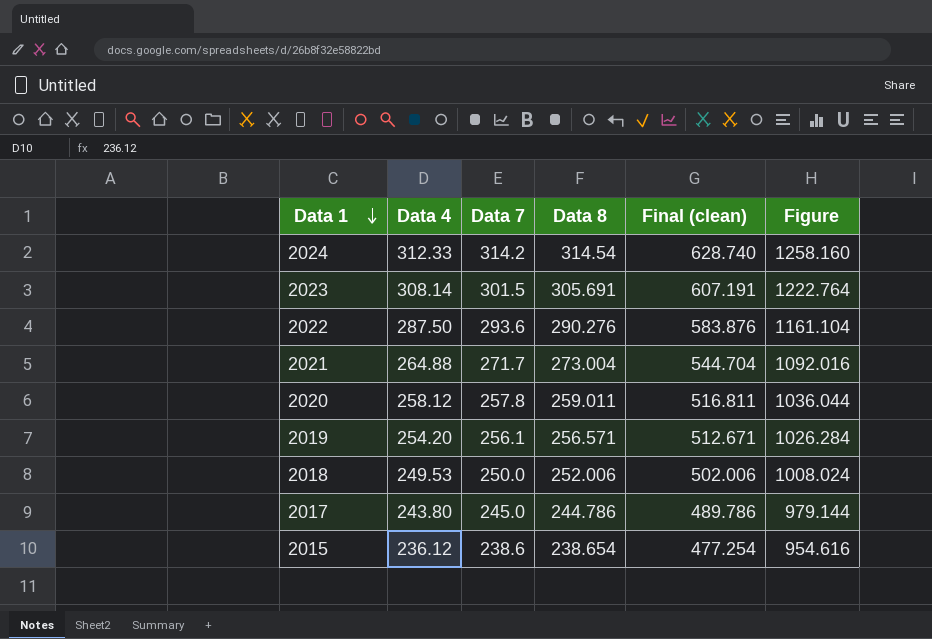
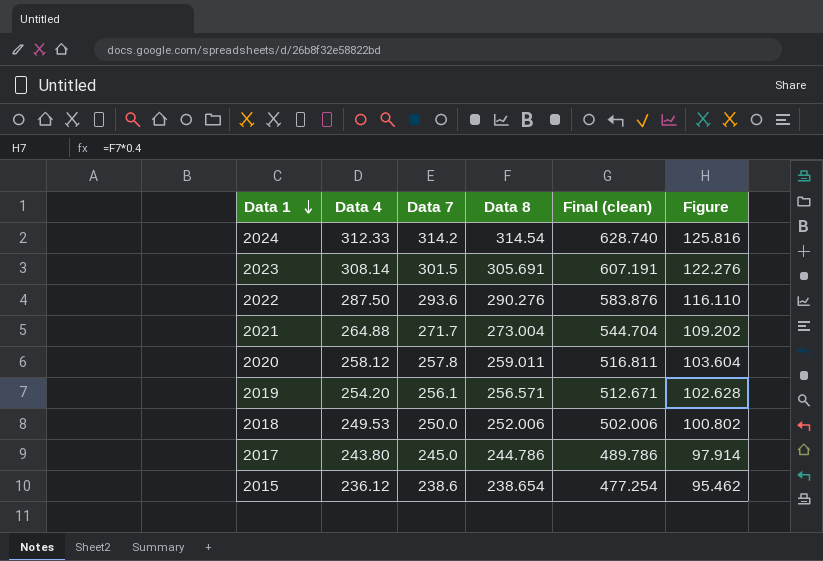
column Figure | formula: [Data 8] * 4 -> [Data 8] * 0.4

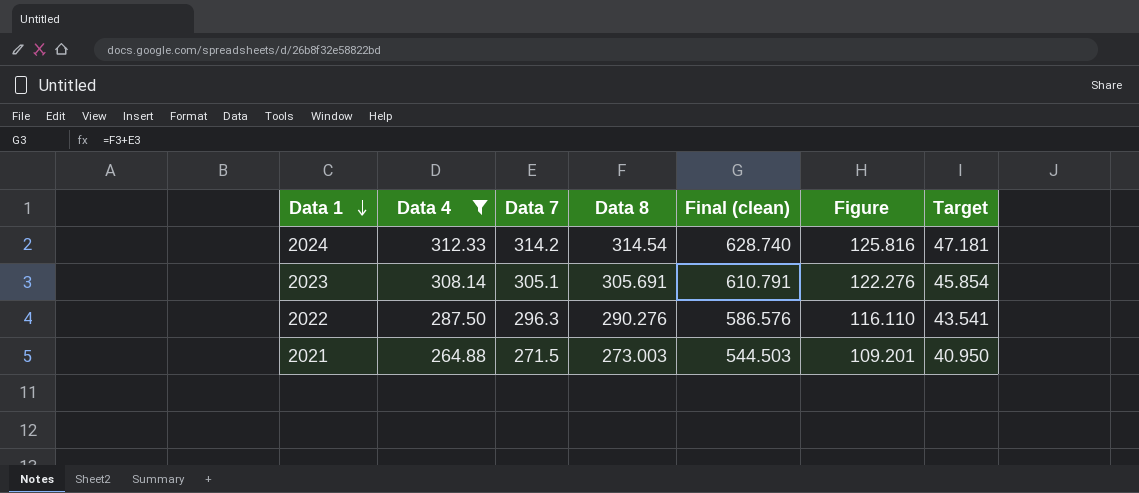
filter: none -> Data 4 >= 264.88
column Target | formula: none -> [Data 8] * 0.15
2023 | Data 7: 301.5 -> 305.1
2023 | Final (clean): 607.191 -> 610.791
2022 | Data 7: 293.6 -> 296.3
2022 | Final (clean): 583.876 -> 586.576
2021 | Data 7: 271.7 -> 271.5
2021 | Data 8: 273.004 -> 273.003
2021 | Final (clean): 544.704 -> 544.503
2021 | Figure: 109.202 -> 109.201

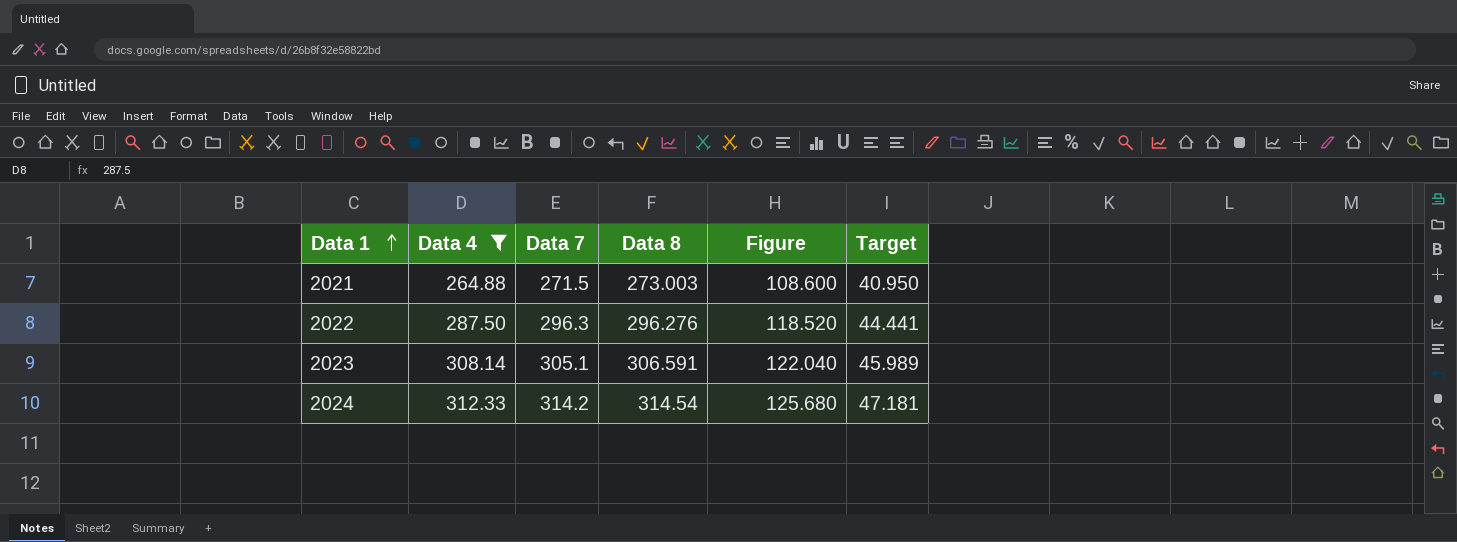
row order: Data 1 descending -> Data 1 ascending
column Final (clean) | formula: [Data 7] + [Data 8] -> none
column Figure | formula: [Data 8] * 0.4 -> [Data 7] * 0.4
2022 | Data 8: 290.276 -> 296.276
2022 | Target: 43.541 -> 44.441
2023 | Data 8: 305.691 -> 306.591
2023 | Target: 45.854 -> 45.989

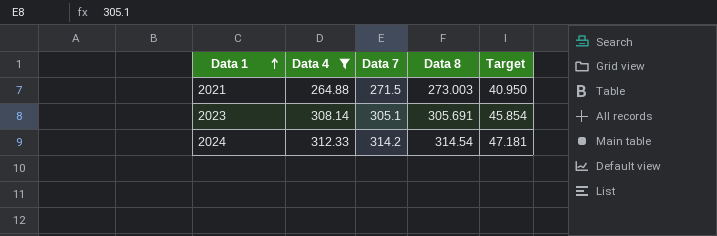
column Figure | formula: [Data 7] * 0.4 -> none
row 2022: 287.50 | 296.3 | 296.276 | 118.520 | 44.441 -> none
2023 | Data 8: 306.591 -> 305.691
2023 | Target: 45.989 -> 45.854

